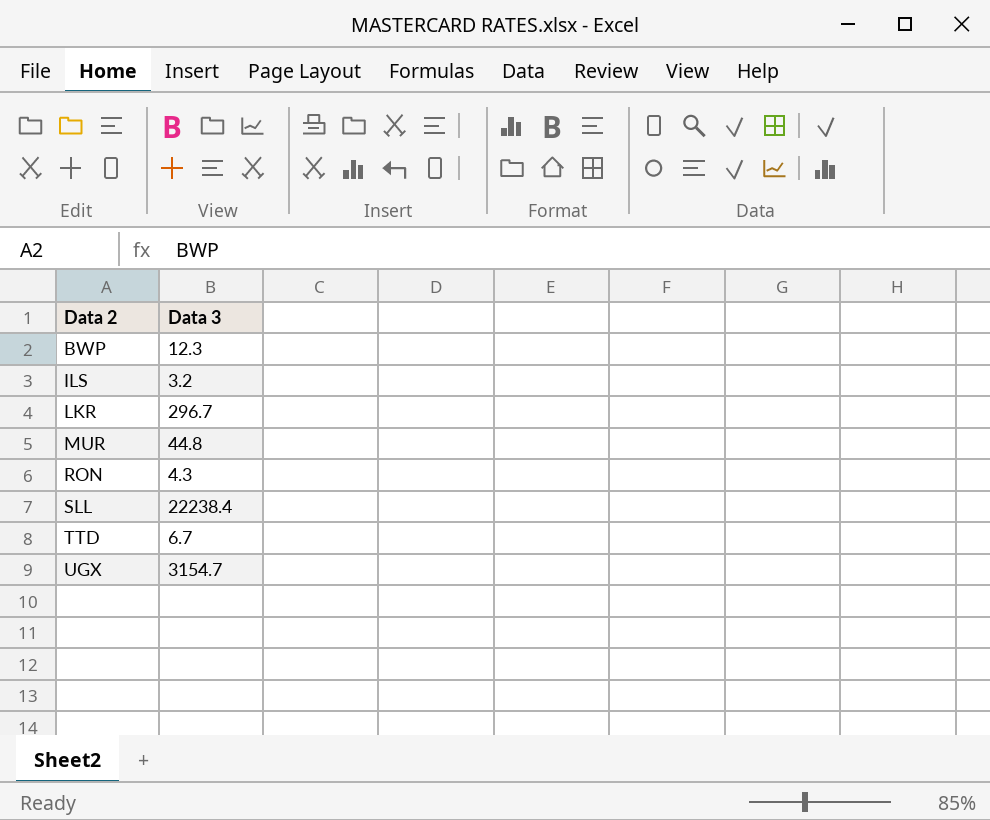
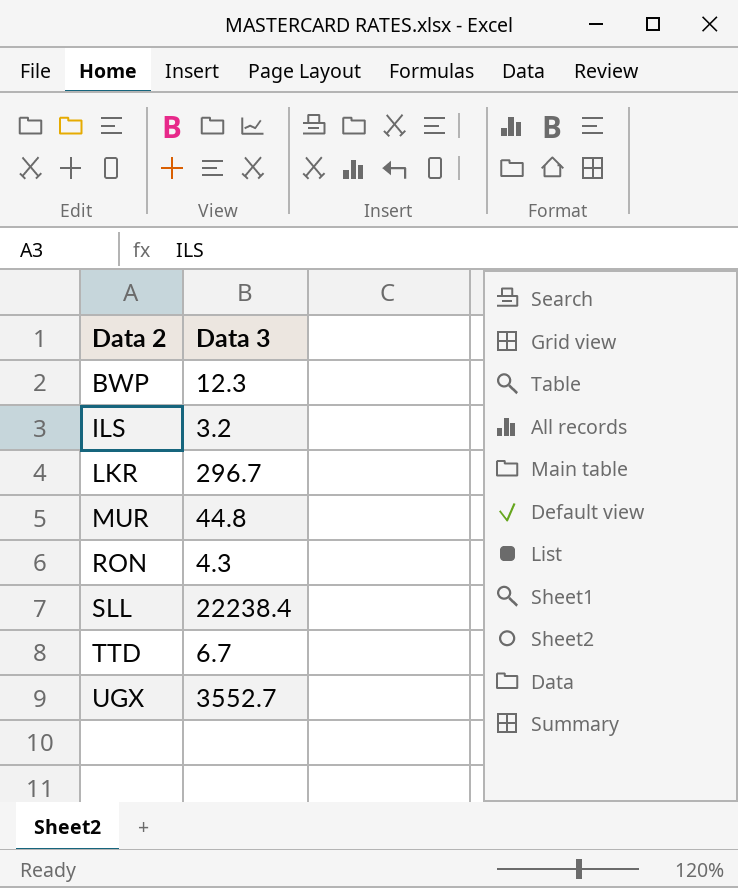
UGX | Data 3: 3154.7 -> 3552.7

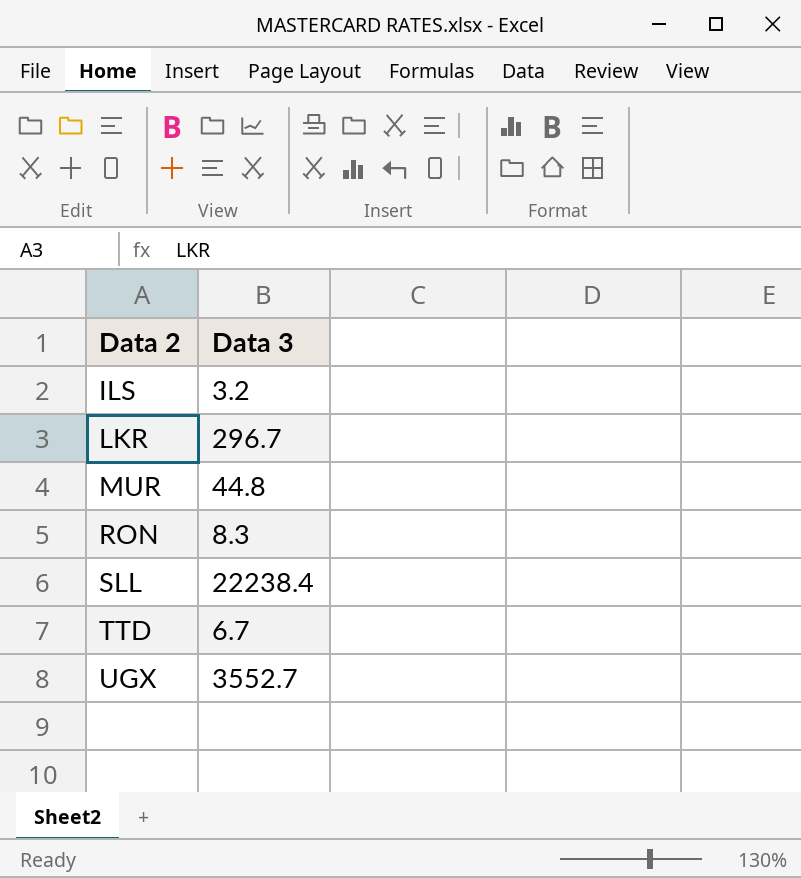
row BWP: 12.3 -> none
RON | Data 3: 4.3 -> 8.3

